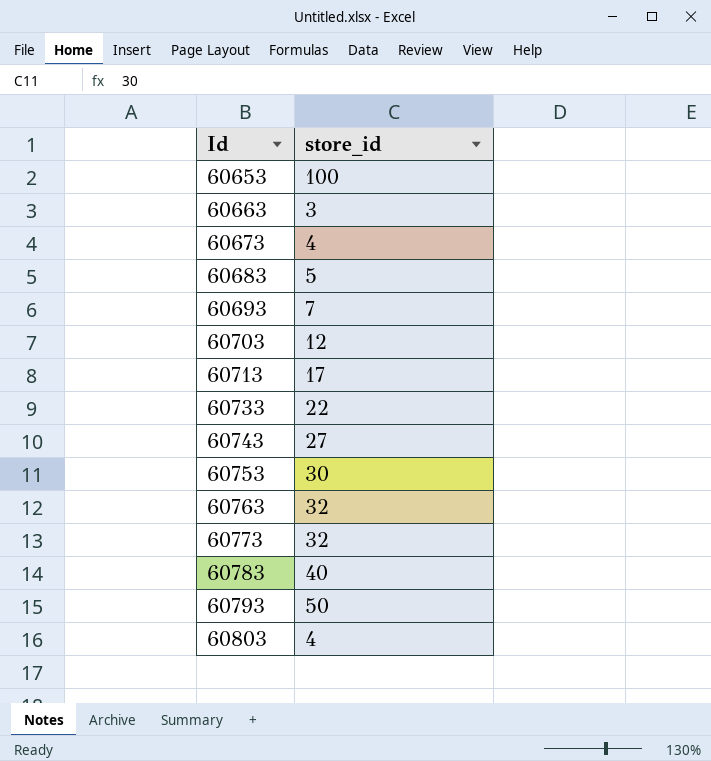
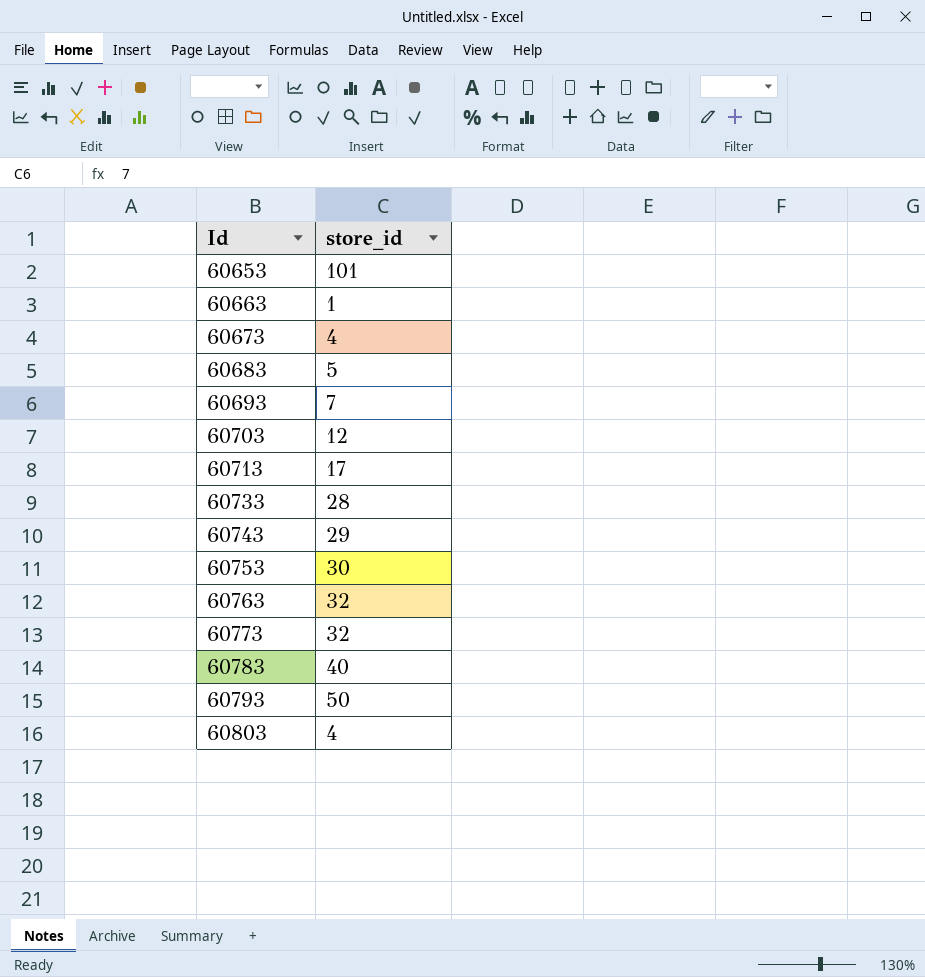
60653 | store_id: 100 -> 101
60663 | store_id: 3 -> 1
60733 | store_id: 22 -> 28
60743 | store_id: 27 -> 29

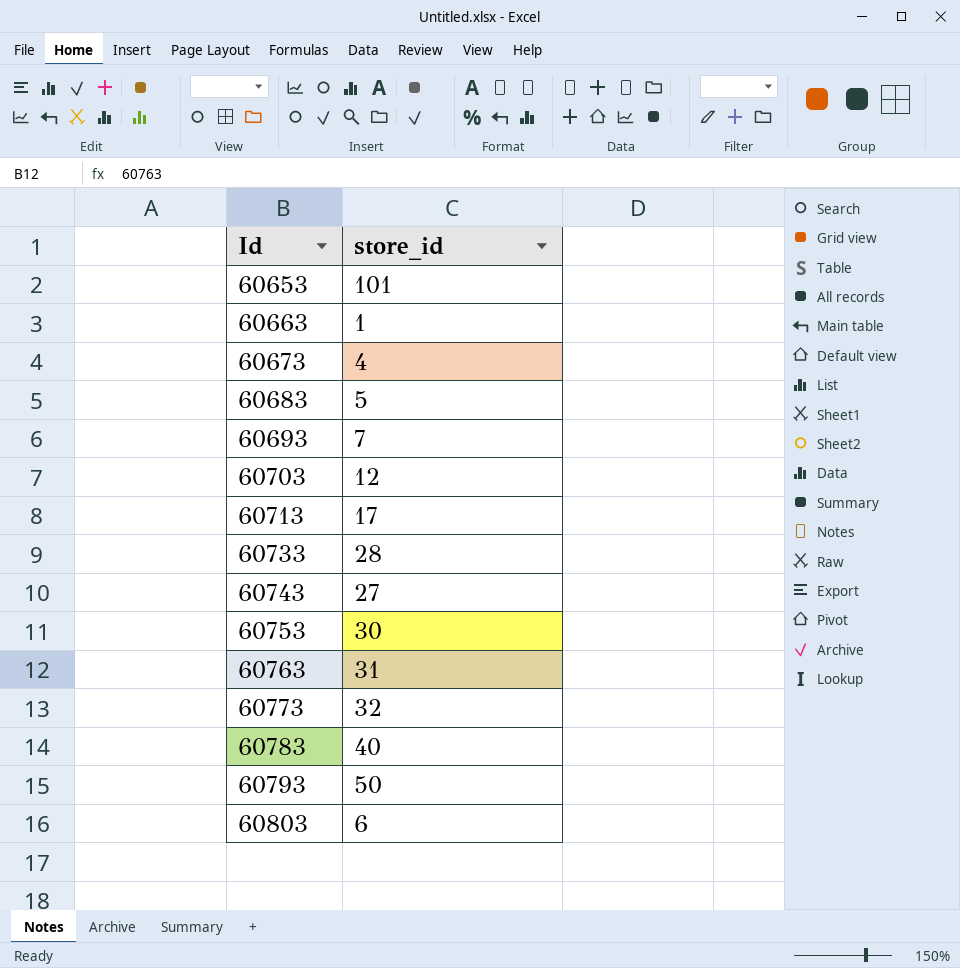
60743 | store_id: 29 -> 27
60763 | store_id: 32 -> 31
60803 | store_id: 4 -> 6

